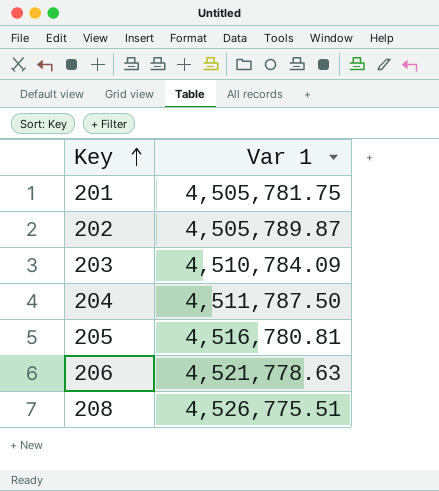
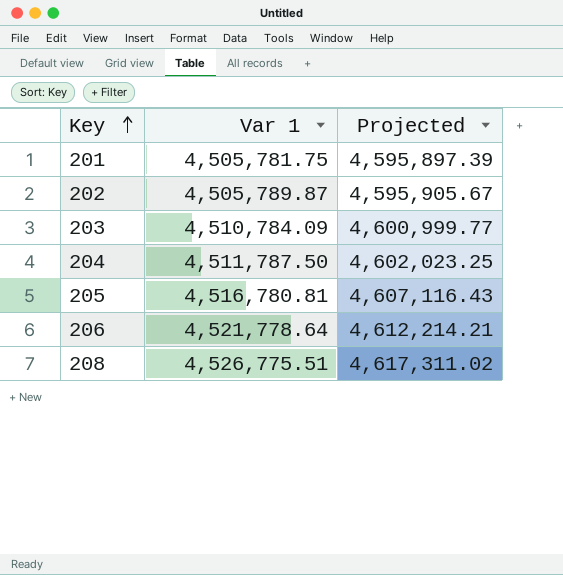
column Projected | formula: none -> [Var 1] * 1.02
206 | Var 1: 4,521,778.63 -> 4,521,778.64

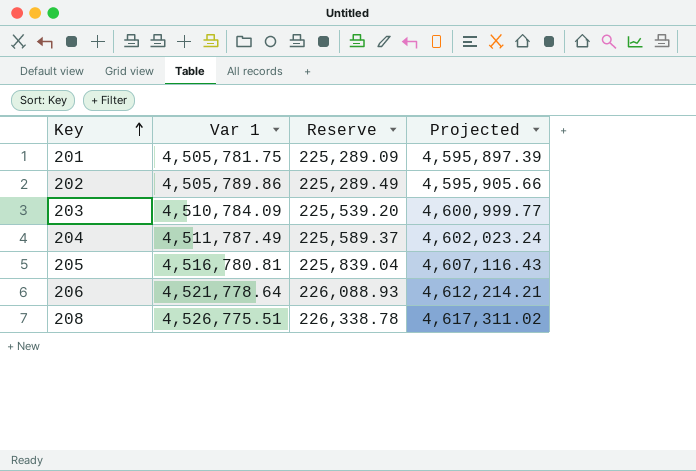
column Reserve | formula: none -> [Var 1] * 0.05
202 | Var 1: 4,505,789.87 -> 4,505,789.86
202 | Projected: 4,595,905.67 -> 4,595,905.66
204 | Var 1: 4,511,787.50 -> 4,511,787.49
204 | Projected: 4,602,023.25 -> 4,602,023.24

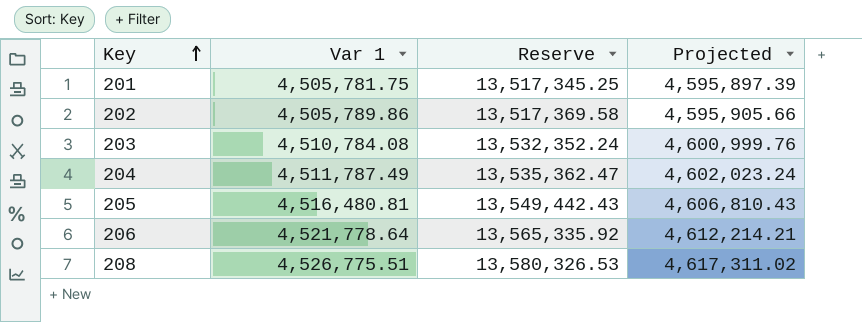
column Reserve | formula: [Var 1] * 0.05 -> [Var 1] * 3
203 | Var 1: 4,510,784.09 -> 4,510,784.08
203 | Projected: 4,600,999.77 -> 4,600,999.76
205 | Var 1: 4,516,780.81 -> 4,516,480.81
205 | Projected: 4,607,116.43 -> 4,606,810.43

